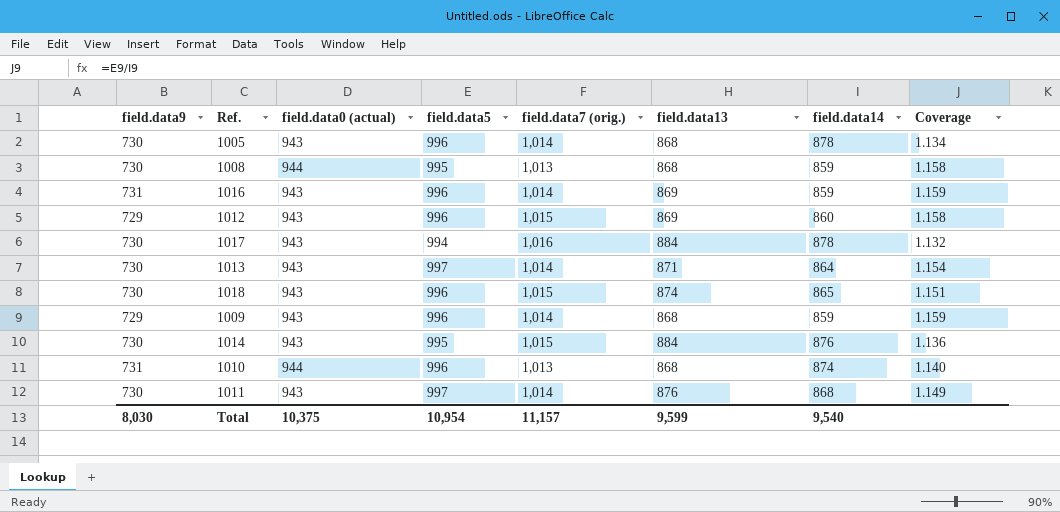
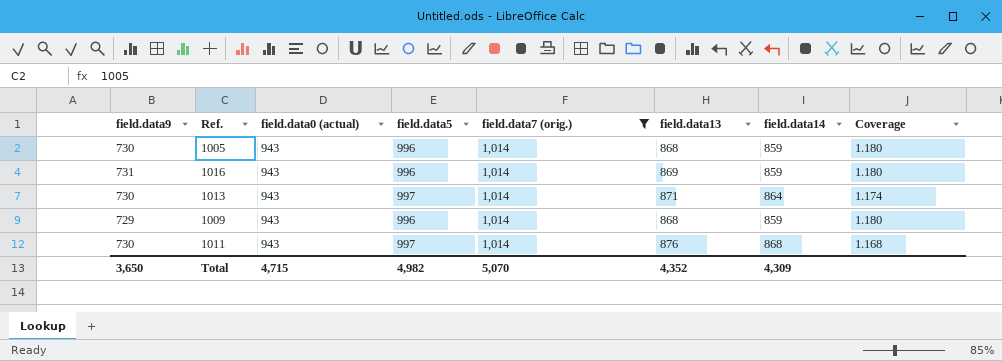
filter: none -> field.data7 (orig.) = 1,014
column Coverage | formula: [field.data5] / [field.data14] -> [field.data7 (orig.)] / [field.data14]
1005 | field.data14: 878 -> 859
Total | field.data9: 8,030 -> 3,650
Total | field.data0 (actual): 10,375 -> 4,715
Total | field.data5: 10,954 -> 4,982
Total | field.data7 (orig.): 11,157 -> 5,070
Total | field.data13: 9,599 -> 4,352
Total | field.data14: 9,540 -> 4,309

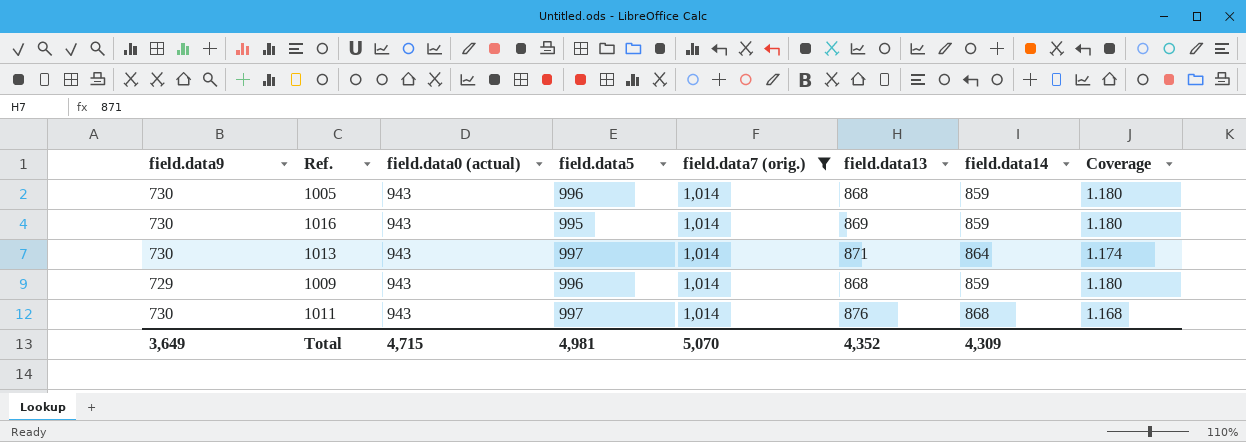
1016 | field.data9: 731 -> 730
1016 | field.data5: 996 -> 995
Total | field.data9: 3,650 -> 3,649
Total | field.data5: 4,982 -> 4,981

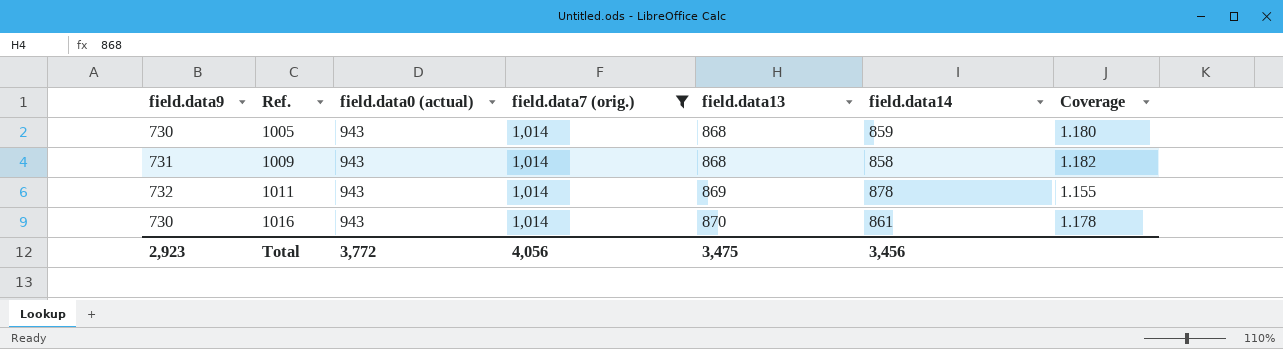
row order: none -> Ref. ascending
column field.data5 | position: 4 -> none
row 1013: 730 | 943 | 997 | 1,014 | 871 | 864 | 1.174 -> none
1009 | field.data9: 729 -> 731
1009 | field.data14: 859 -> 858
1009 | Coverage: 1.180 -> 1.182
1011 | field.data9: 730 -> 732
1011 | field.data13: 876 -> 869
1011 | field.data14: 868 -> 878
1011 | Coverage: 1.168 -> 1.155
1016 | field.data13: 869 -> 870
1016 | field.data14: 859 -> 861
1016 | Coverage: 1.180 -> 1.178
Total | field.data9: 3,649 -> 2,923
Total | field.data0 (actual): 4,715 -> 3,772
Total | field.data7 (orig.): 5,070 -> 4,056
Total | field.data13: 4,352 -> 3,475
Total | field.data14: 4,309 -> 3,456

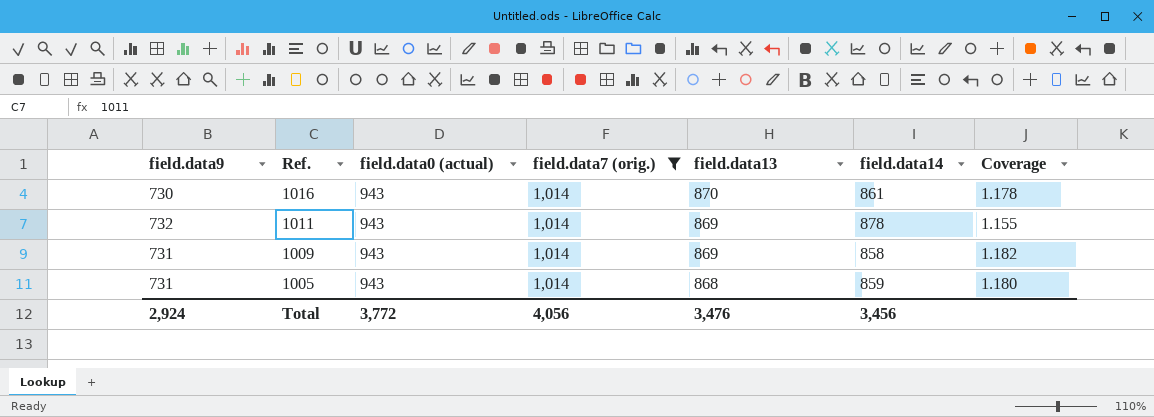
row order: Ref. ascending -> Ref. descending
1009 | field.data13: 868 -> 869
1005 | field.data9: 730 -> 731
Total | field.data9: 2,923 -> 2,924
Total | field.data13: 3,475 -> 3,476

